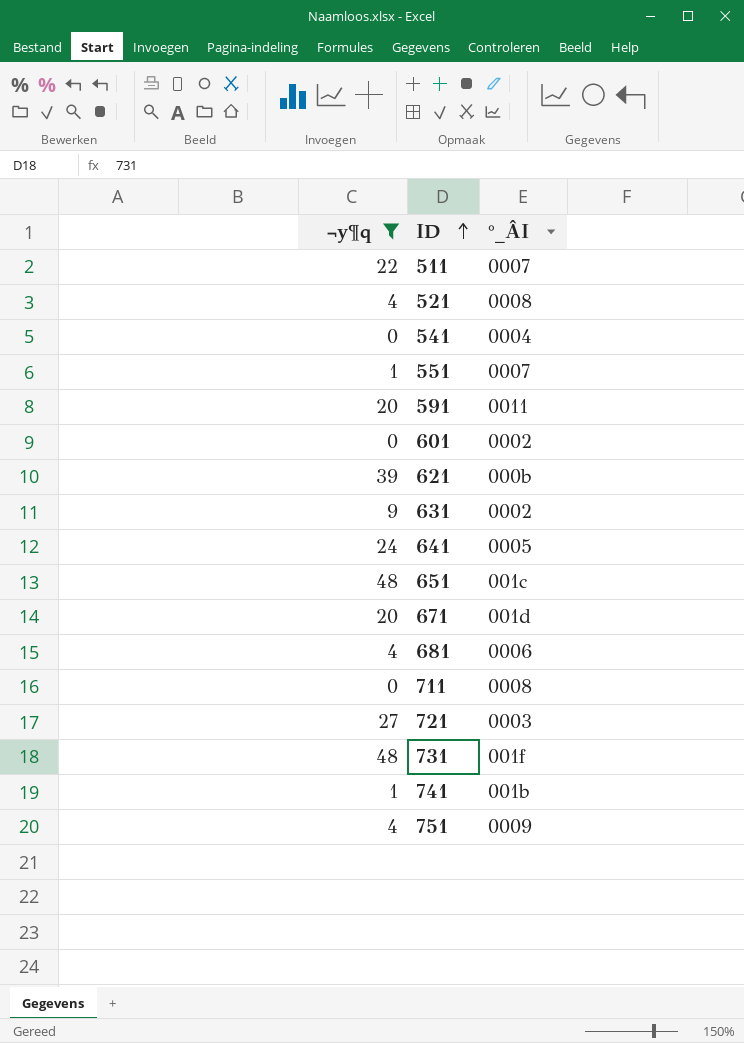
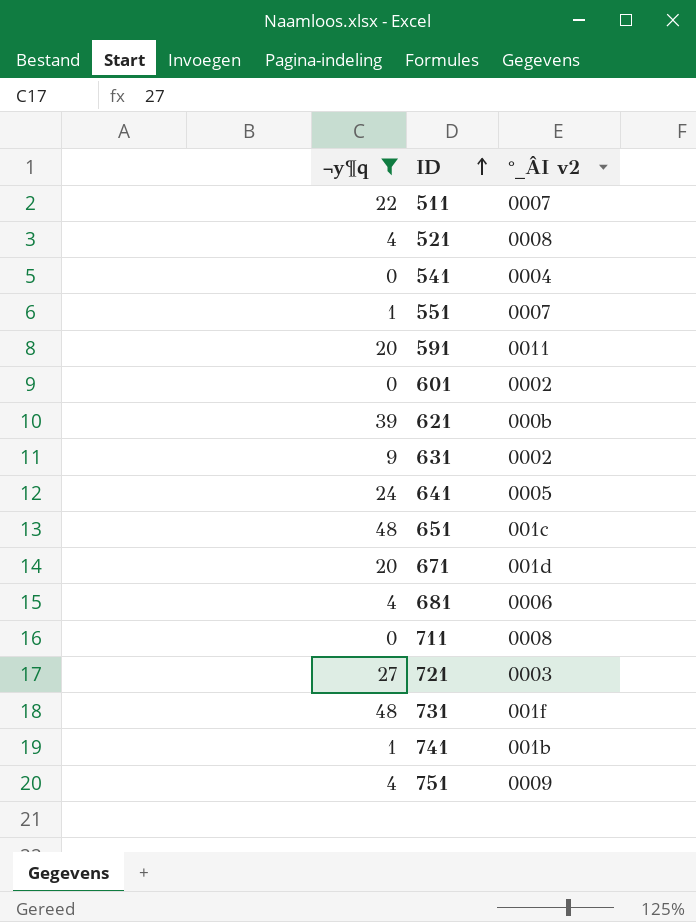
column name: °_ÂI -> °_ÂI v2

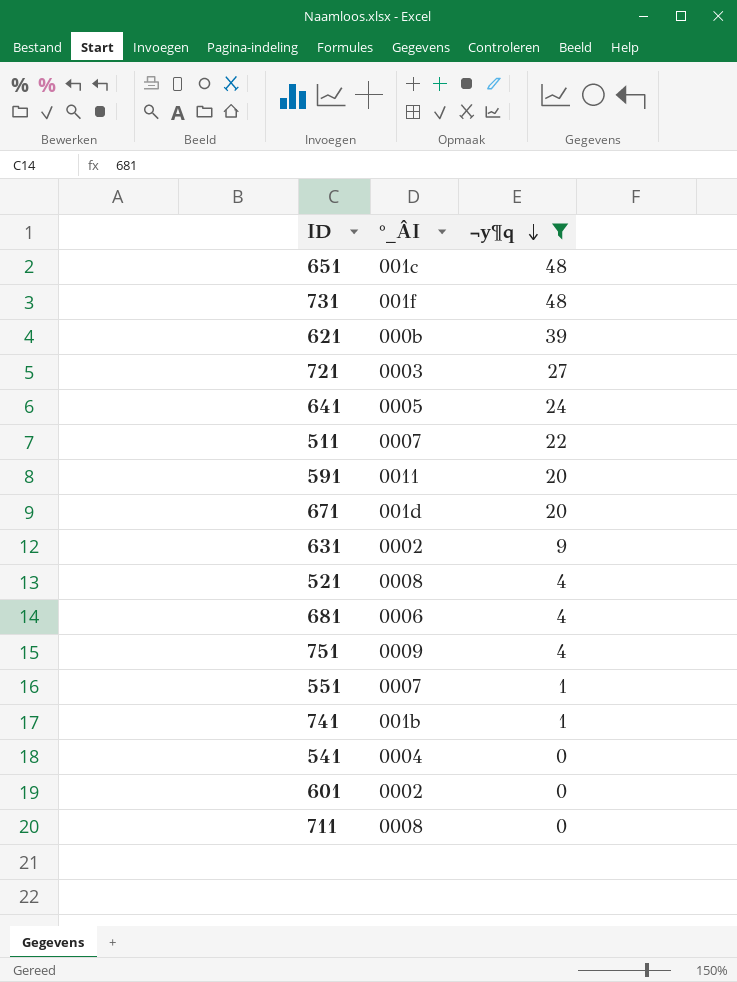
row order: ID ascending -> ¬y¶q descending
column name: °_ÂI v2 -> °_ÂI
column ¬y¶q | position: 1 -> 3

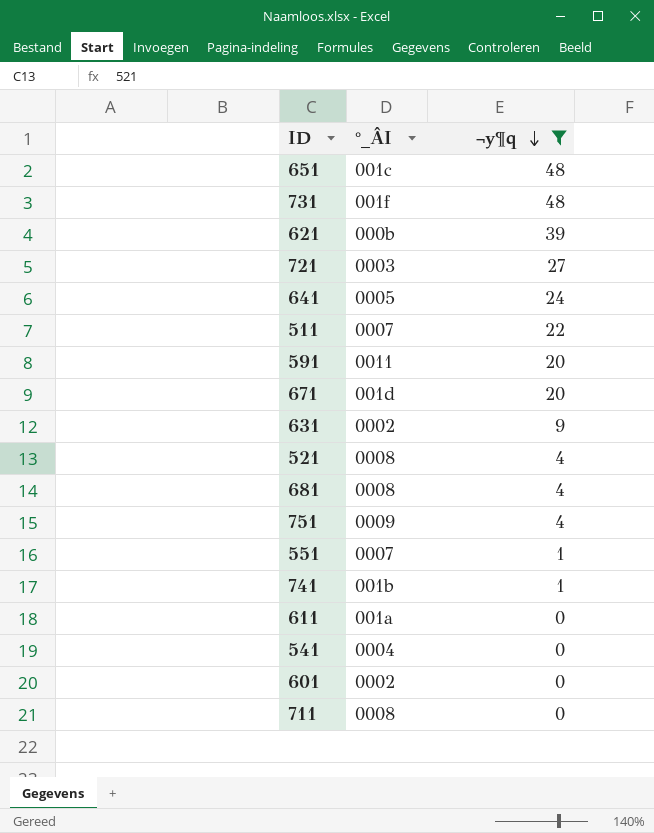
681 | °_ÂI: 0006 -> 0008
row 611: none -> 001a | 0

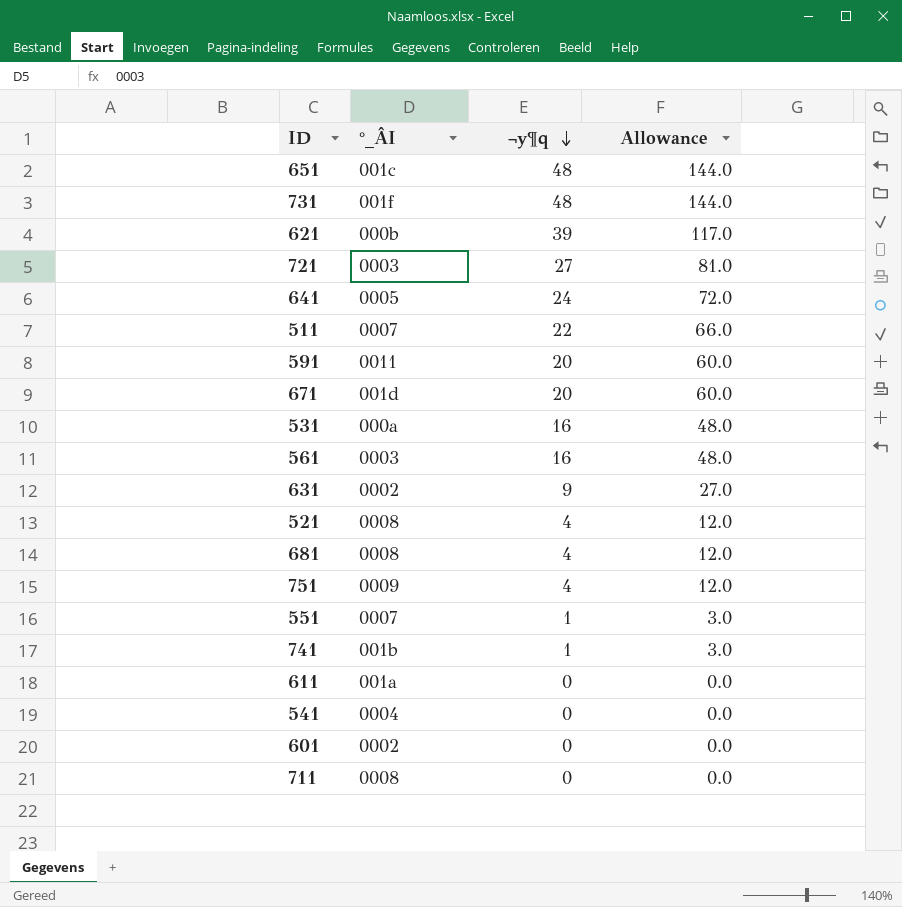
filter: ¬y¶q != 16 -> none
column Allowance | formula: none -> [¬y¶q] * 3

